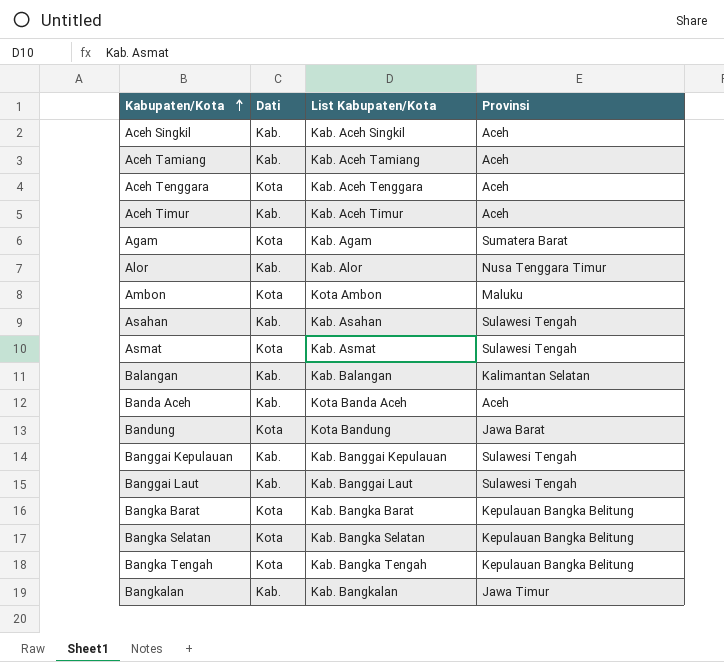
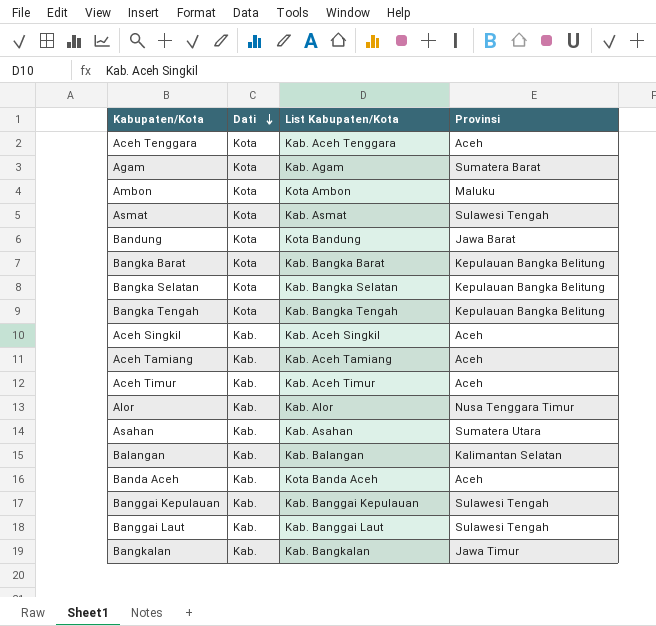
row order: Kabupaten/Kota ascending -> Dati descending
Asahan | Provinsi: Sulawesi Tengah -> Sumatera Utara

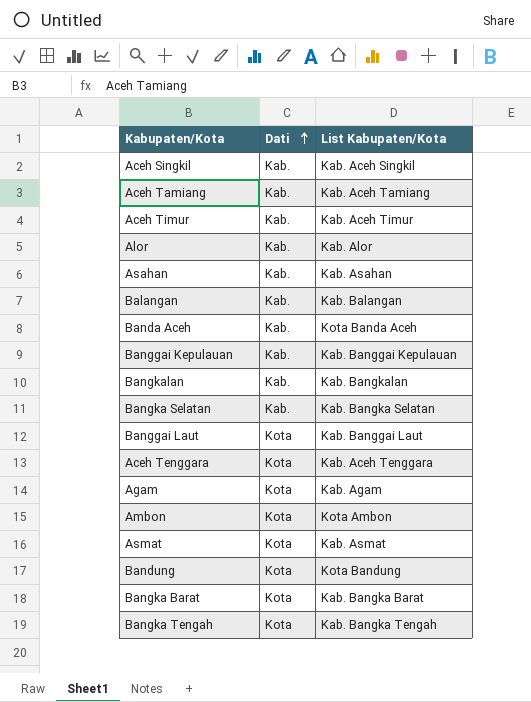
row order: Dati descending -> Dati ascending
column Provinsi | position: 4 -> none
Bangka Selatan | Dati: Kota -> Kab.
Banggai Laut | Dati: Kab. -> Kota

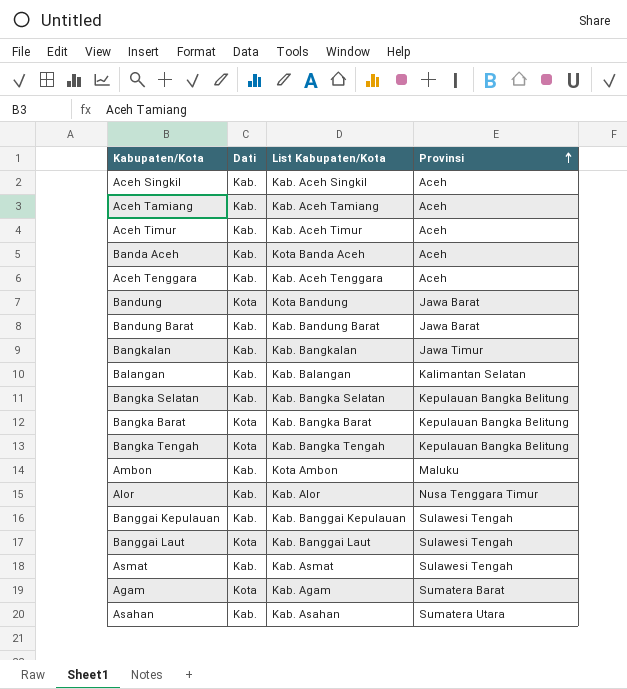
row order: Dati ascending -> Provinsi ascending
column Provinsi | position: none -> 4
Aceh Tenggara | Dati: Kota -> Kab.
row Bandung Barat: none -> Kab. | Kab. Bandung Barat | Jawa Barat
Ambon | Dati: Kota -> Kab.
Asmat | Dati: Kota -> Kab.

